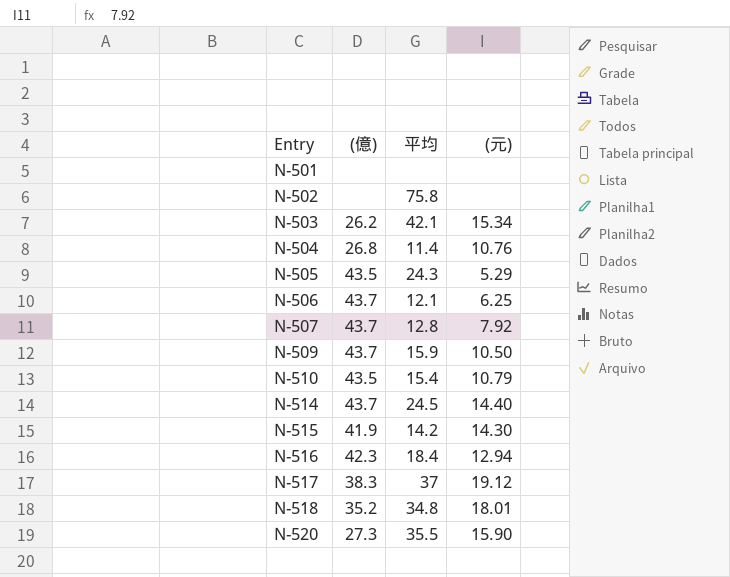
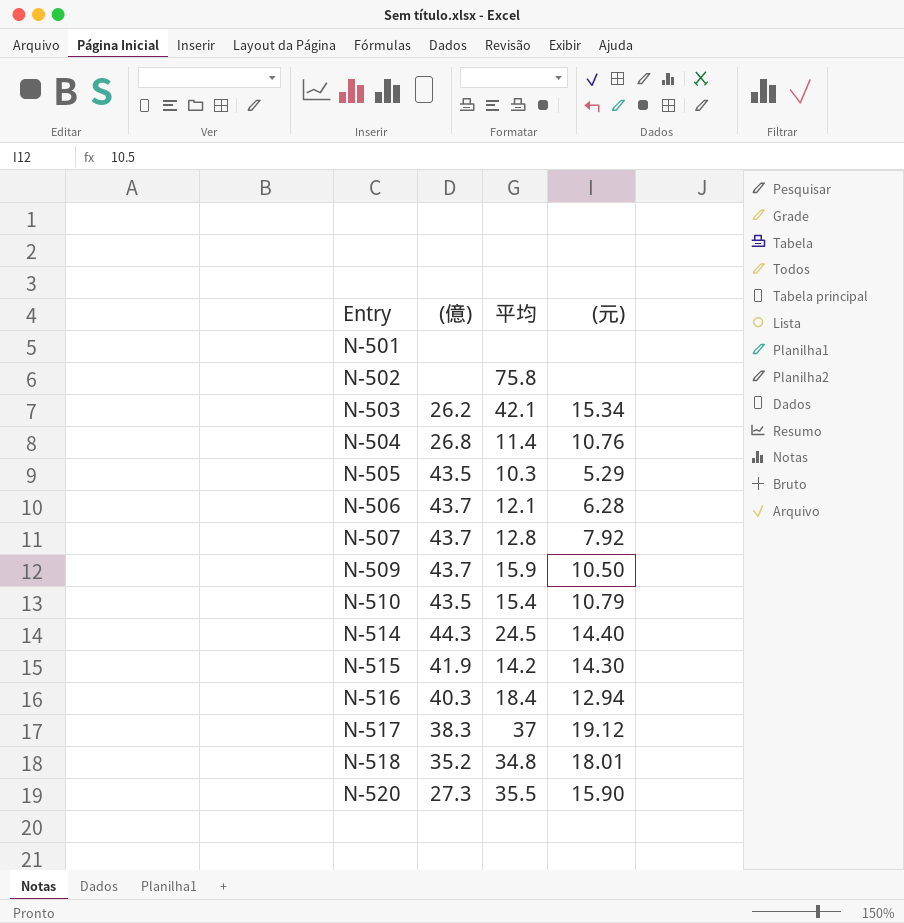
N-505 | 平均: 24.3 -> 10.3
N-506 | (元): 6.25 -> 6.28
N-514 | (億): 43.7 -> 44.3
N-516 | (億): 42.3 -> 40.3

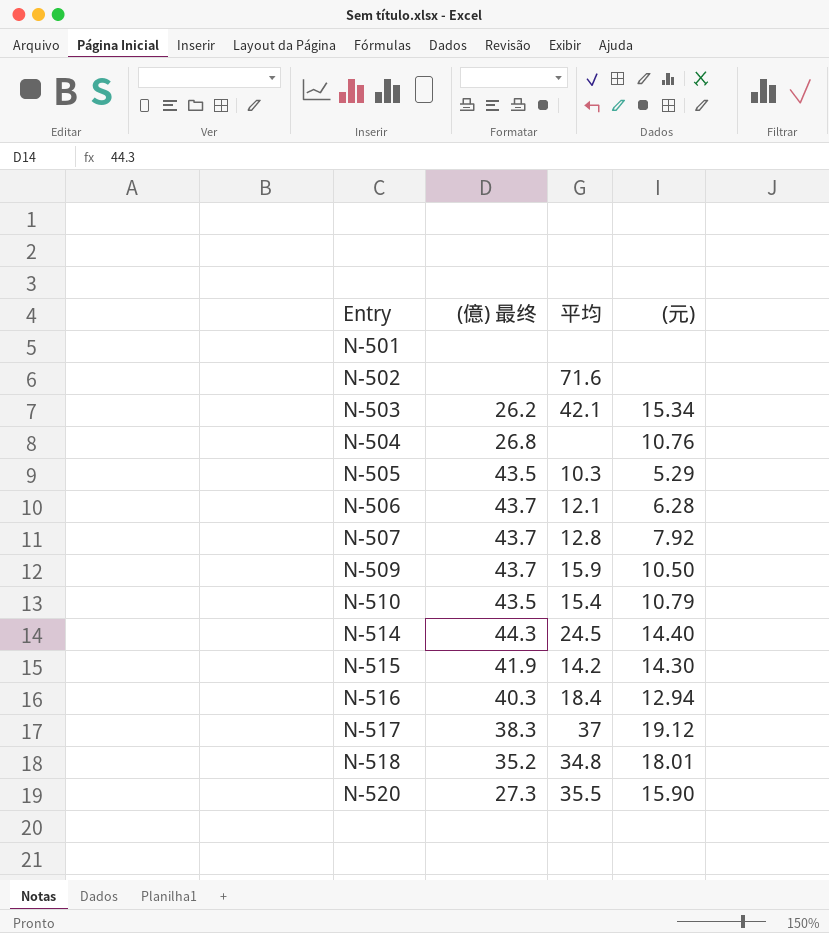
column name: (億) -> (億) 最终
N-502 | 平均: 75.8 -> 71.6
N-504 | 平均: 11.4 -> none

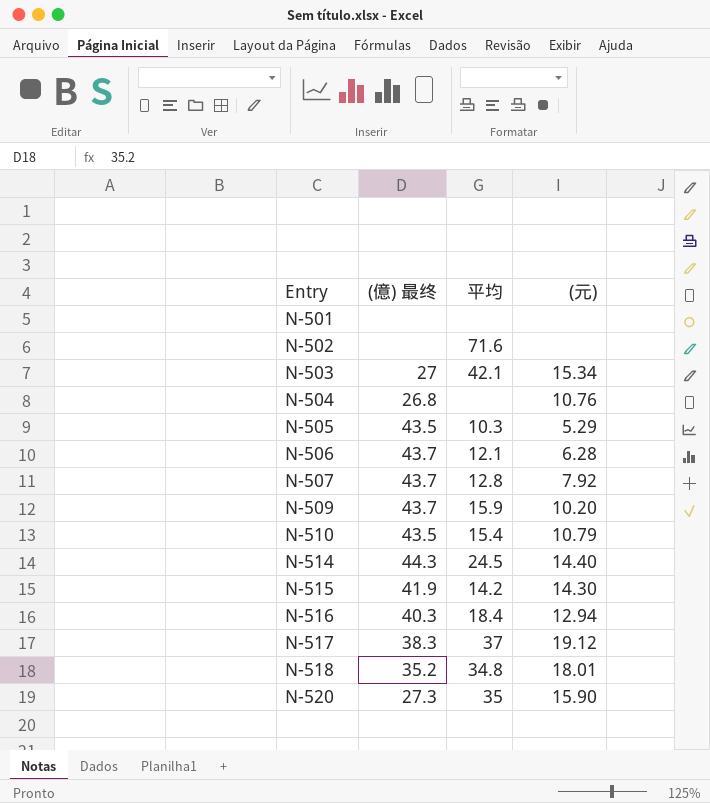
N-503 | (億) 最终: 26.2 -> 27
N-509 | (元): 10.50 -> 10.20
N-520 | 平均: 35.5 -> 35

